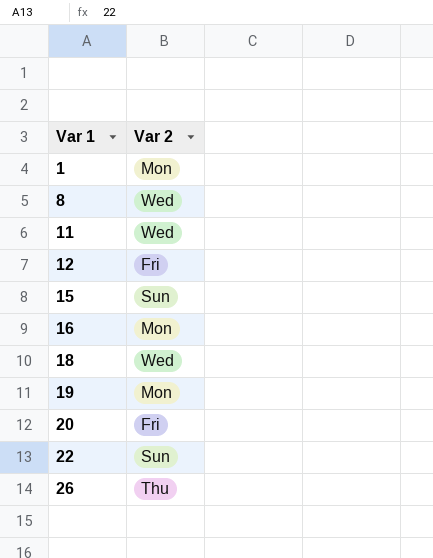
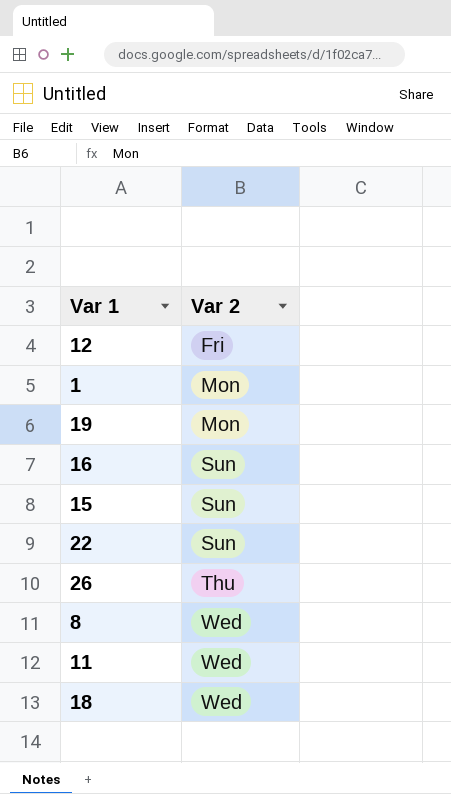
row order: Var 1 ascending -> Var 2 ascending
row 20: Fri -> none
16 | Var 2: Mon -> Sun

